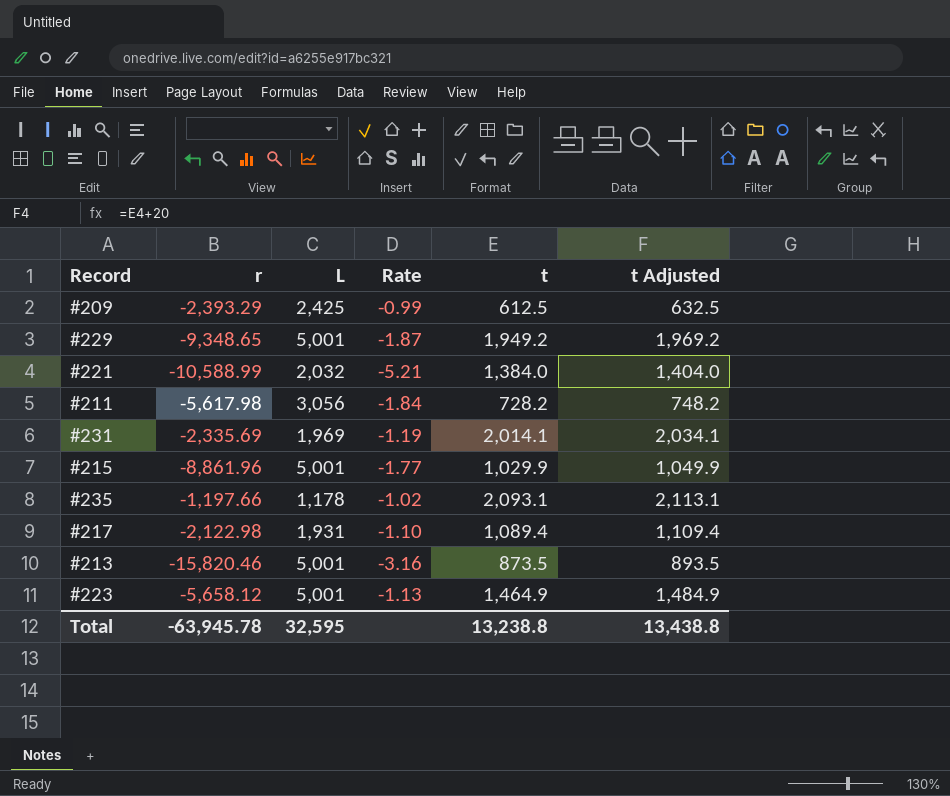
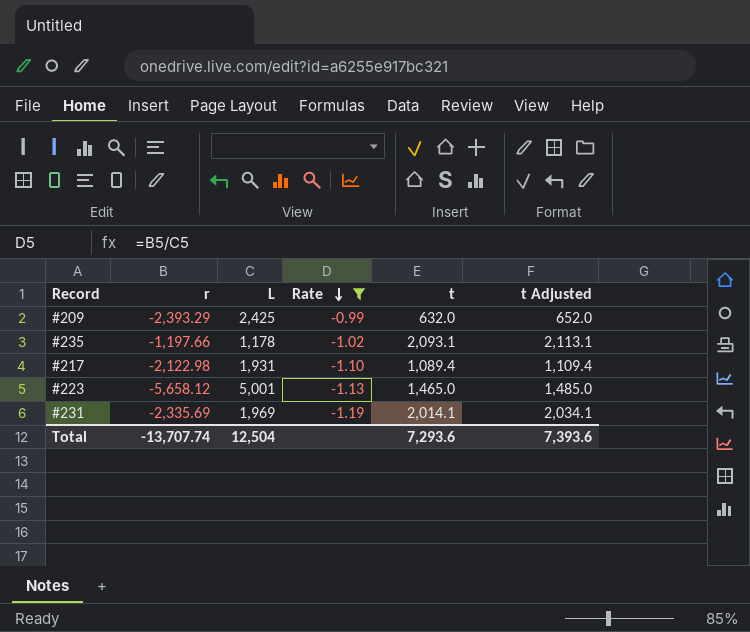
filter: none -> Rate >= -1.19
row order: none -> Rate descending
#209 | t: 612.5 -> 632.0
#209 | t Adjusted: 632.5 -> 652.0
#223 | t: 1,464.9 -> 1,465.0
#223 | t Adjusted: 1,484.9 -> 1,485.0
Total | r: -63,945.78 -> -13,707.74
Total | L: 32,595 -> 12,504
Total | t: 13,238.8 -> 7,293.6
Total | t Adjusted: 13,438.8 -> 7,393.6

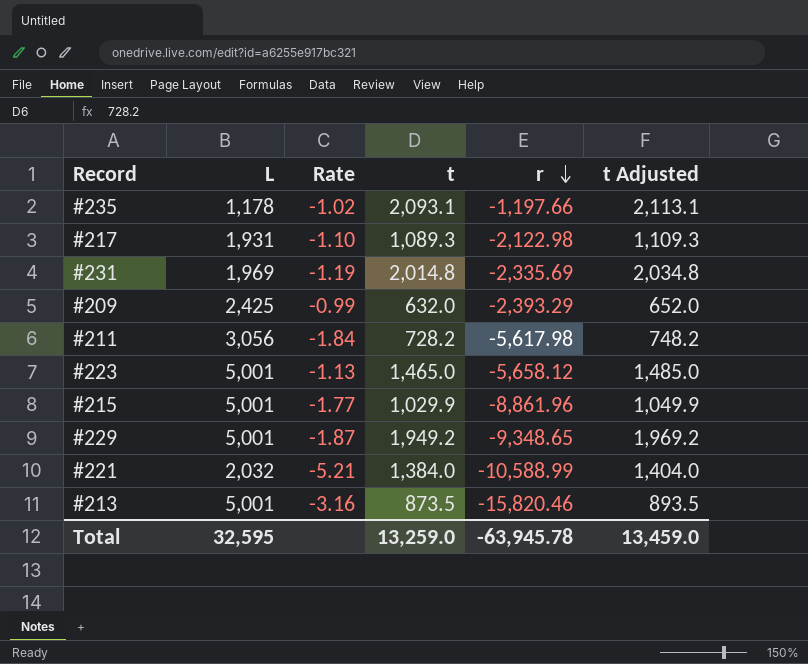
filter: Rate >= -1.19 -> none
row order: Rate descending -> r descending
column r | position: 2 -> 5
#217 | t: 1,089.4 -> 1,089.3
#217 | t Adjusted: 1,109.4 -> 1,109.3
#231 | t: 2,014.1 -> 2,014.8
#231 | t Adjusted: 2,034.1 -> 2,034.8
Total | L: 12,504 -> 32,595
Total | t: 7,293.6 -> 13,259.0
Total | r: -13,707.74 -> -63,945.78
Total | t Adjusted: 7,393.6 -> 13,459.0

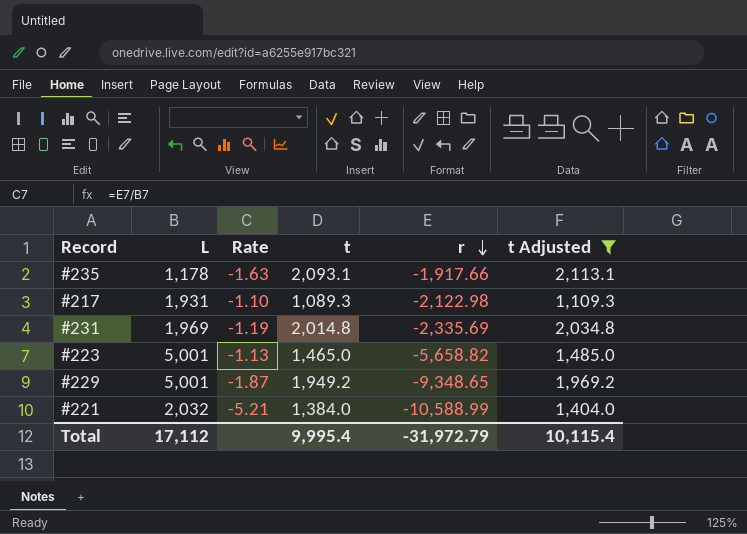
filter: none -> t Adjusted >= 1,109.3
#235 | Rate: -1.02 -> -1.63
#235 | r: -1,197.66 -> -1,917.66
#223 | r: -5,658.12 -> -5,658.82
Total | L: 32,595 -> 17,112
Total | t: 13,259.0 -> 9,995.4
Total | r: -63,945.78 -> -31,972.79
Total | t Adjusted: 13,459.0 -> 10,115.4

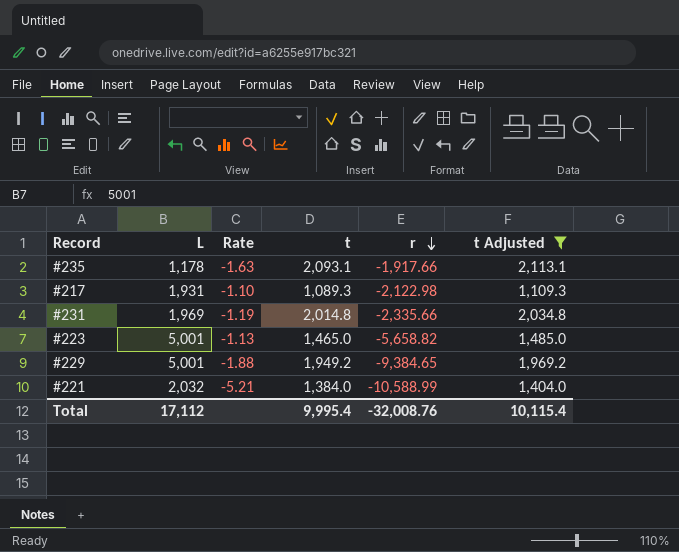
#231 | r: -2,335.69 -> -2,335.66
#229 | Rate: -1.87 -> -1.88
#229 | r: -9,348.65 -> -9,384.65
Total | r: -31,972.79 -> -32,008.76

